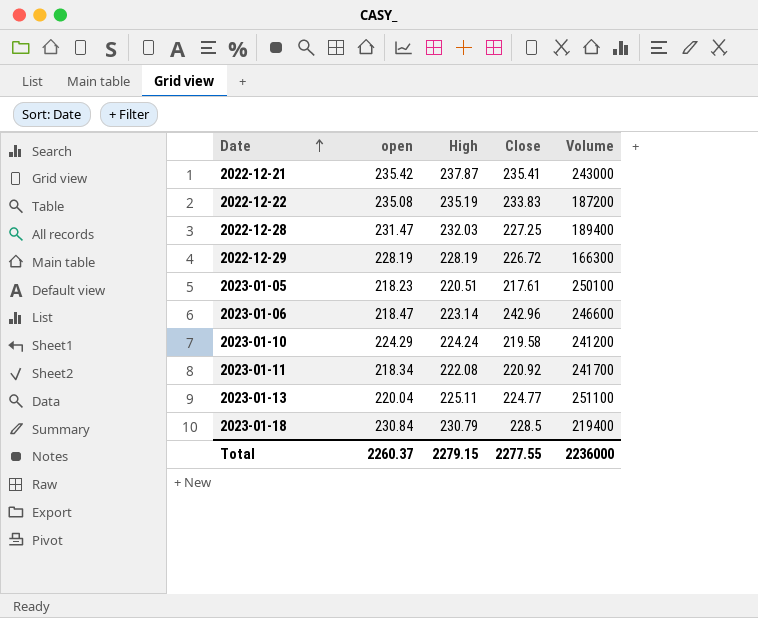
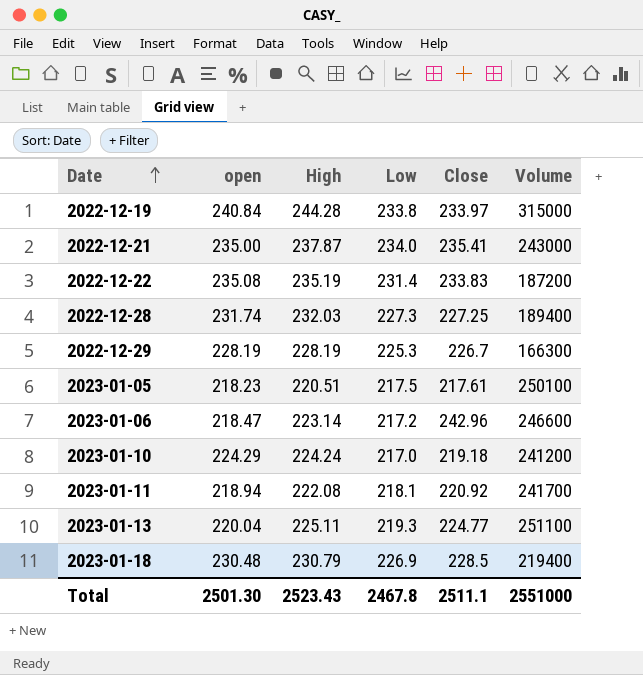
column Low | position: none -> 4
row 2022-12-19: none -> 240.84 | 244.28 | 233.8 | 233.97 | 315000
2022-12-21 | open: 235.42 -> 235.00
2022-12-28 | open: 231.47 -> 231.74
2022-12-29 | Close: 226.72 -> 226.7
2023-01-10 | Close: 219.58 -> 219.18
2023-01-11 | open: 218.34 -> 218.94
2023-01-18 | open: 230.84 -> 230.48
Total | open: 2260.37 -> 2501.30
Total | High: 2279.15 -> 2523.43
Total | Close: 2277.55 -> 2511.1
Total | Volume: 2236000 -> 2551000

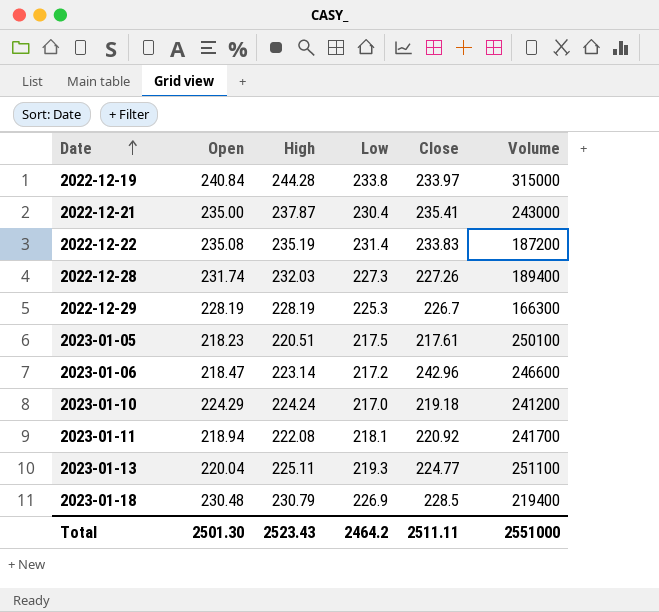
column name: open -> Open
2022-12-21 | Low: 234.0 -> 230.4
2022-12-28 | Close: 227.25 -> 227.26
Total | Low: 2467.8 -> 2464.2
Total | Close: 2511.1 -> 2511.11

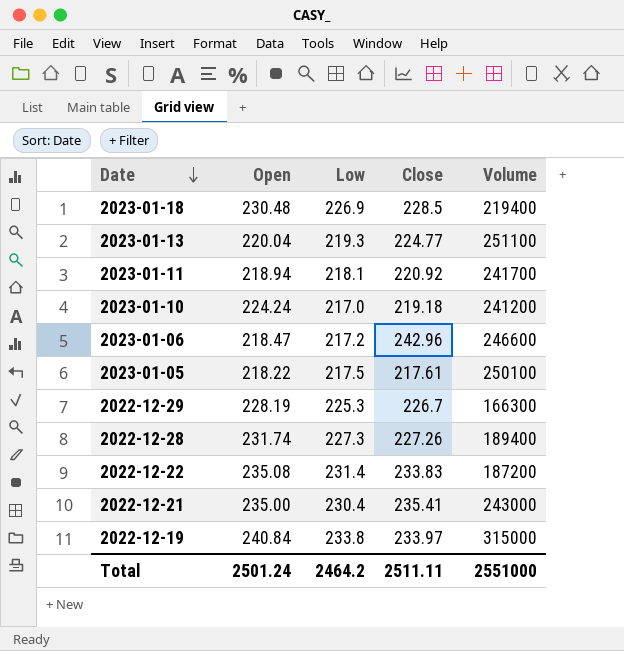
row order: Date ascending -> Date descending
column High | position: 3 -> none
2023-01-10 | Open: 224.29 -> 224.24
2023-01-05 | Open: 218.23 -> 218.22
Total | Open: 2501.30 -> 2501.24

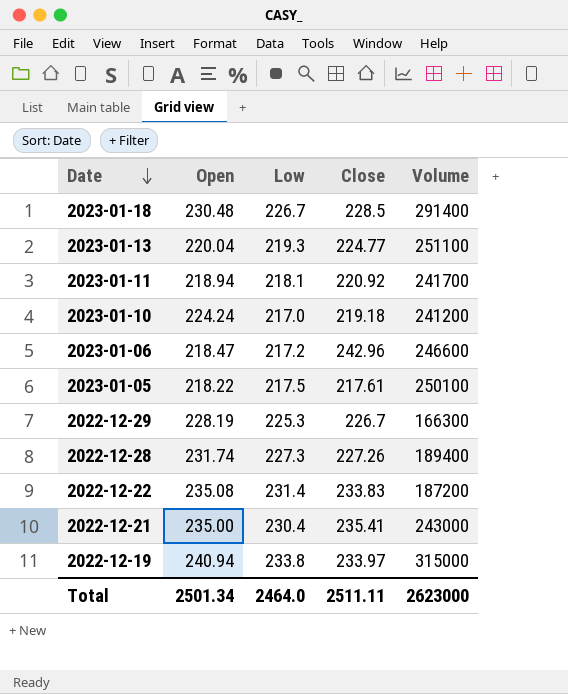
2023-01-18 | Low: 226.9 -> 226.7
2023-01-18 | Volume: 219400 -> 291400
2022-12-19 | Open: 240.84 -> 240.94
Total | Open: 2501.24 -> 2501.34
Total | Low: 2464.2 -> 2464.0
Total | Volume: 2551000 -> 2623000

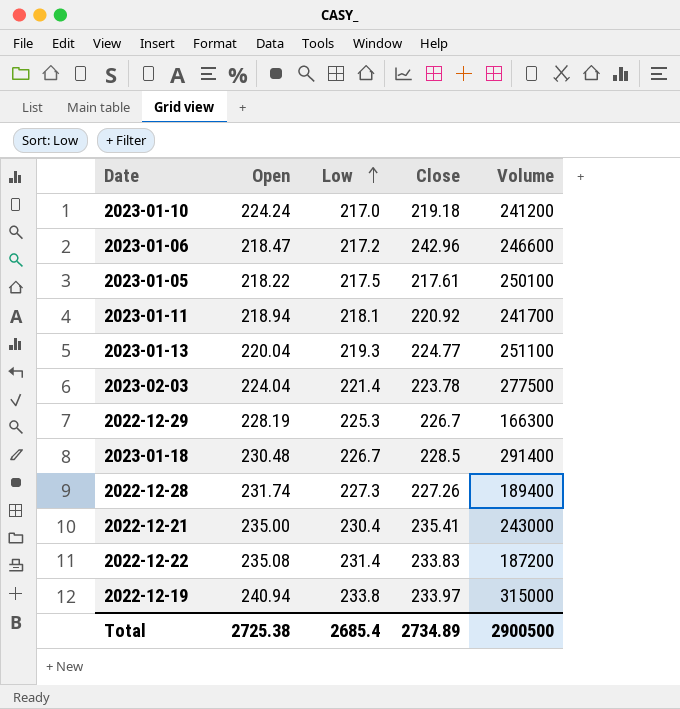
row order: Date descending -> Low ascending
row 2023-02-03: none -> 224.04 | 221.4 | 223.78 | 277500
Total | Open: 2501.34 -> 2725.38
Total | Low: 2464.0 -> 2685.4
Total | Close: 2511.11 -> 2734.89
Total | Volume: 2623000 -> 2900500

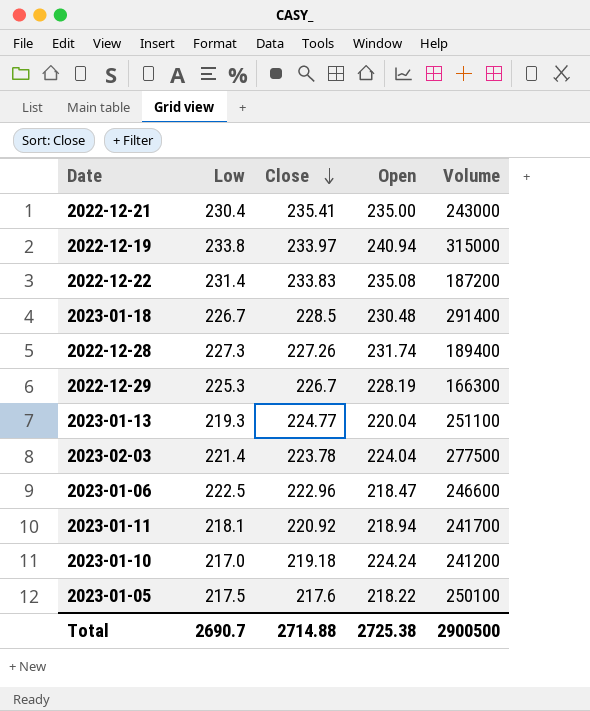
row order: Low ascending -> Close descending
column Open | position: 2 -> 4
2023-01-06 | Low: 217.2 -> 222.5
2023-01-06 | Close: 242.96 -> 222.96
2023-01-05 | Close: 217.61 -> 217.6
Total | Low: 2685.4 -> 2690.7
Total | Close: 2734.89 -> 2714.88

